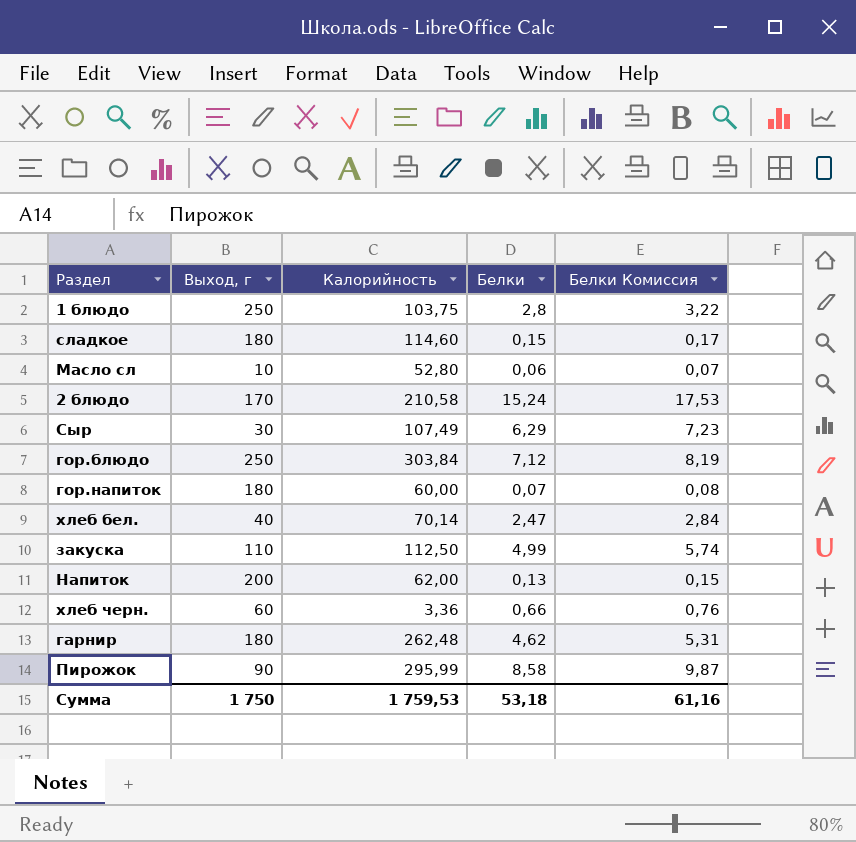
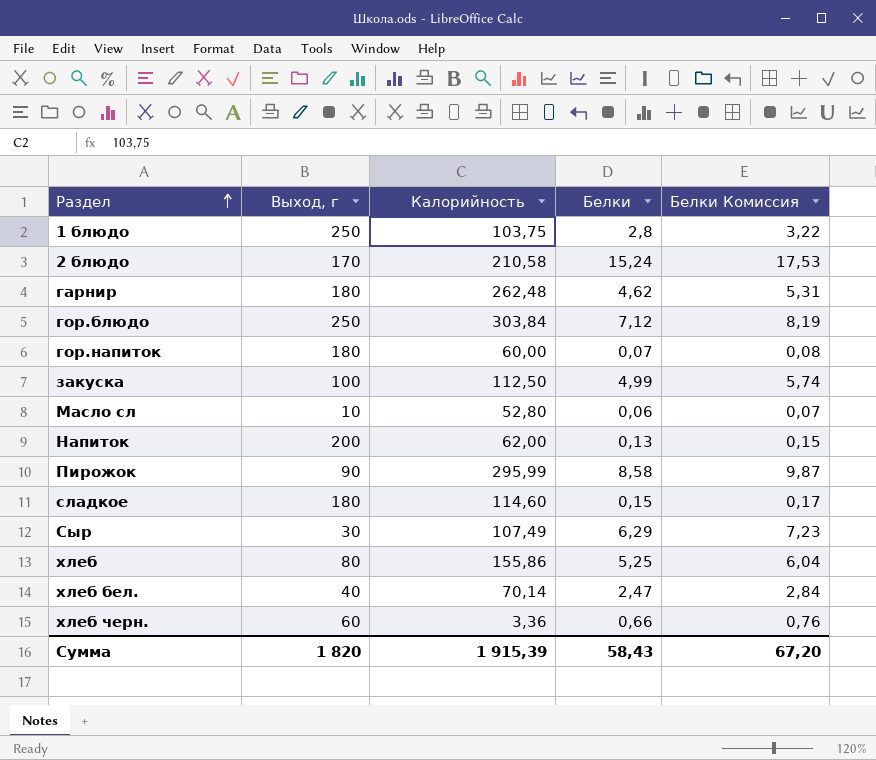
row order: none -> Раздел ascending
закуска | Выход, г: 110 -> 100
row хлеб: none -> 80 | 155,86 | 5,25 | 6,04
Сумма | Выход, г: 1 750 -> 1 820
Сумма | Калорийность: 1 759,53 -> 1 915,39
Сумма | Белки: 53,18 -> 58,43
Сумма | Белки Комиссия: 61,16 -> 67,20

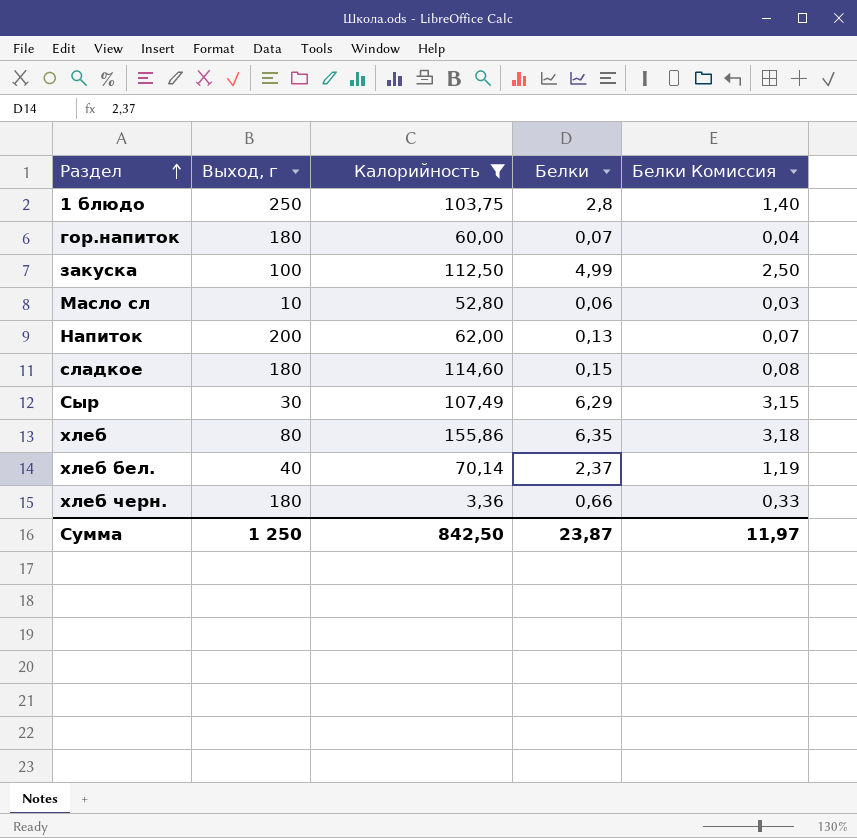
filter: none -> Калорийность <= 155,86
column Белки Комиссия | formula: [Белки] * 1,15 -> [Белки] * 0,5
хлеб | Белки: 5,25 -> 6,35
хлеб бел. | Белки: 2,47 -> 2,37
хлеб черн. | Выход, г: 60 -> 180
Сумма | Выход, г: 1 820 -> 1 250
Сумма | Калорийность: 1 915,39 -> 842,50
Сумма | Белки: 58,43 -> 23,87
Сумма | Белки Комиссия: 67,20 -> 11,97

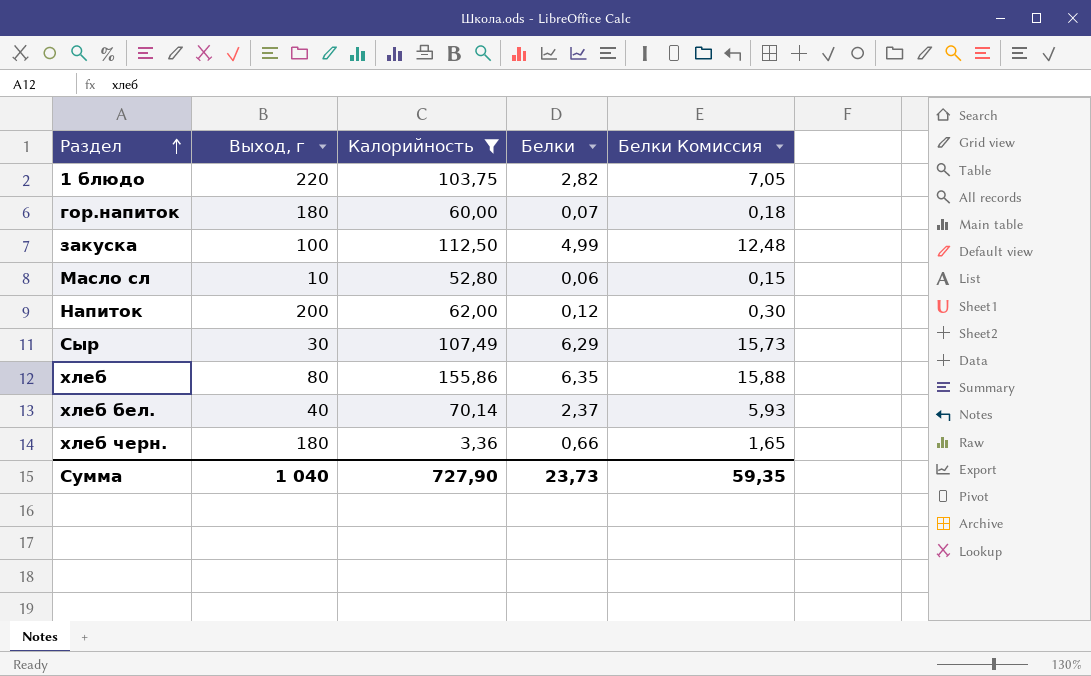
column Белки Комиссия | formula: [Белки] * 0,5 -> [Белки] * 2,5
row сладкое: 180 | 114,60 | 0,15 | 0,08 -> none
1 блюдо | Выход, г: 250 -> 220
1 блюдо | Белки: 2,8 -> 2,82
Напиток | Белки: 0,13 -> 0,12
Сумма | Выход, г: 1 250 -> 1 040
Сумма | Калорийность: 842,50 -> 727,90
Сумма | Белки: 23,87 -> 23,73
Сумма | Белки Комиссия: 11,97 -> 59,35

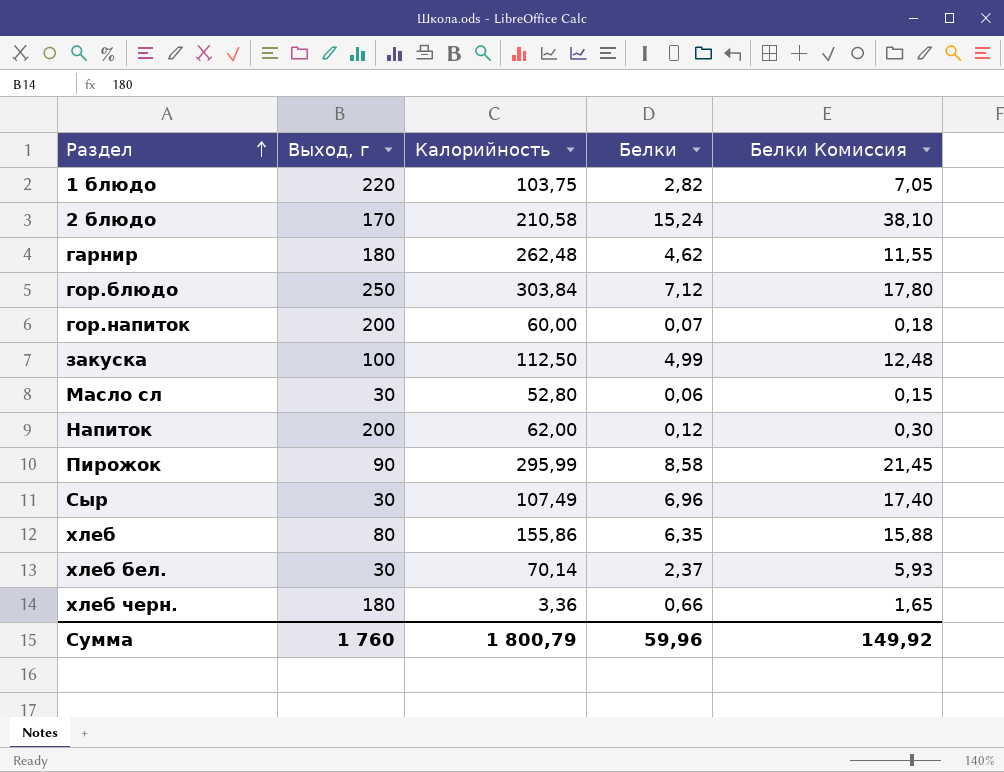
filter: Калорийность <= 155,86 -> none
гор.напиток | Выход, г: 180 -> 200
Масло сл | Выход, г: 10 -> 30
Сыр | Белки: 6,29 -> 6,96
Сыр | Белки Комиссия: 15,73 -> 17,40
хлеб бел. | Выход, г: 40 -> 30
Сумма | Выход, г: 1 040 -> 1 760
Сумма | Калорийность: 727,90 -> 1 800,79
Сумма | Белки: 23,73 -> 59,96
Сумма | Белки Комиссия: 59,35 -> 149,92

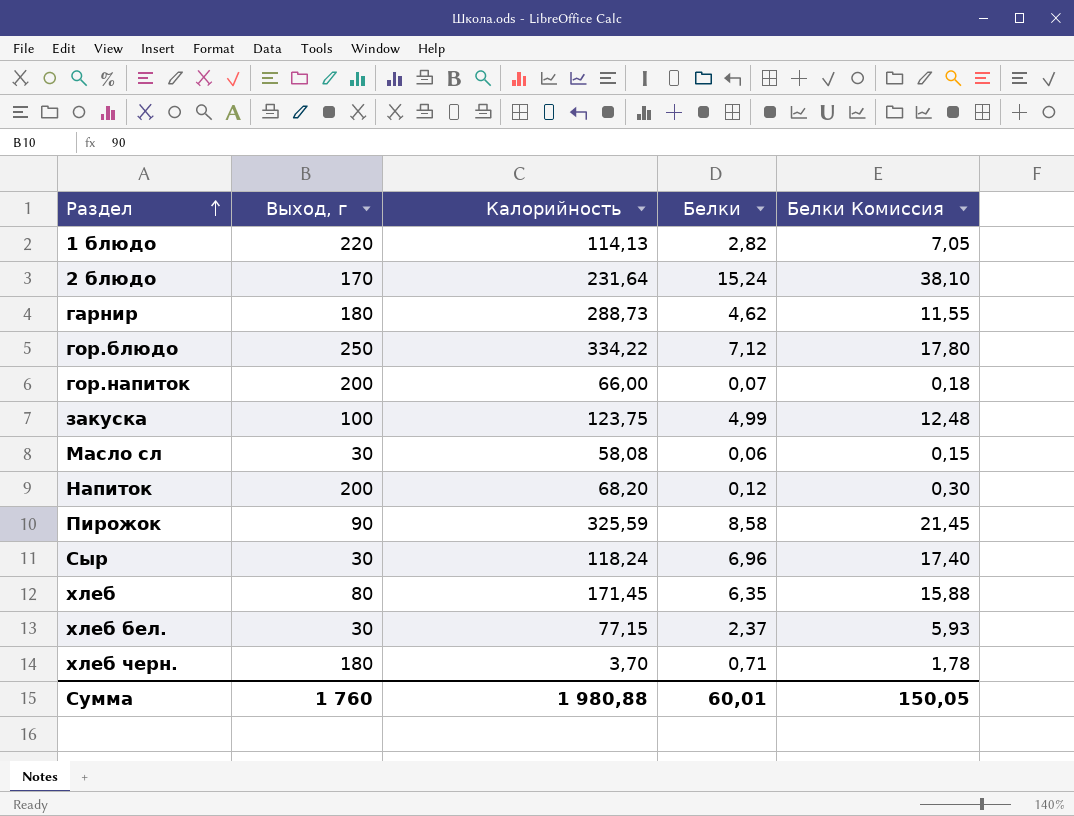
1 блюдо | Калорийность: 103,75 -> 114,13
2 блюдо | Калорийность: 210,58 -> 231,64
гарнир | Калорийность: 262,48 -> 288,73
гор.блюдо | Калорийность: 303,84 -> 334,22
гор.напиток | Калорийность: 60,00 -> 66,00
закуска | Калорийность: 112,50 -> 123,75
Масло сл | Калорийность: 52,80 -> 58,08
Напиток | Калорийность: 62,00 -> 68,20
Пирожок | Калорийность: 295,99 -> 325,59
Сыр | Калорийность: 107,49 -> 118,24
хлеб | Калорийность: 155,86 -> 171,45
хлеб бел. | Калорийность: 70,14 -> 77,15
хлеб черн. | Калорийность: 3,36 -> 3,70
хлеб черн. | Белки: 0,66 -> 0,71
хлеб черн. | Белки Комиссия: 1,65 -> 1,78
Сумма | Калорийность: 1 800,79 -> 1 980,88
Сумма | Белки: 59,96 -> 60,01
Сумма | Белки Комиссия: 149,92 -> 150,05

